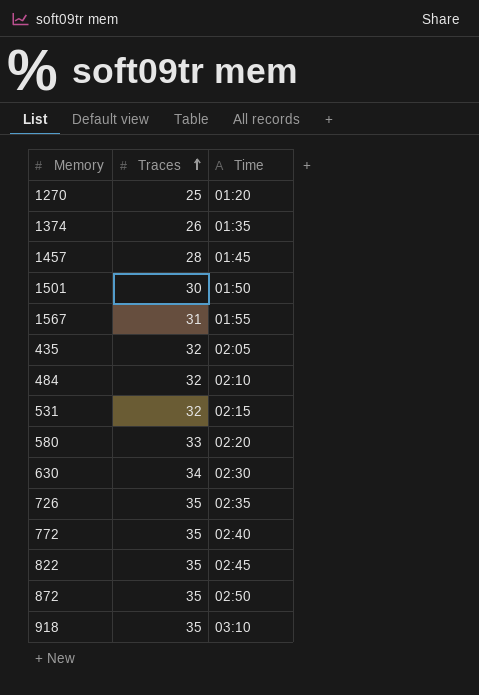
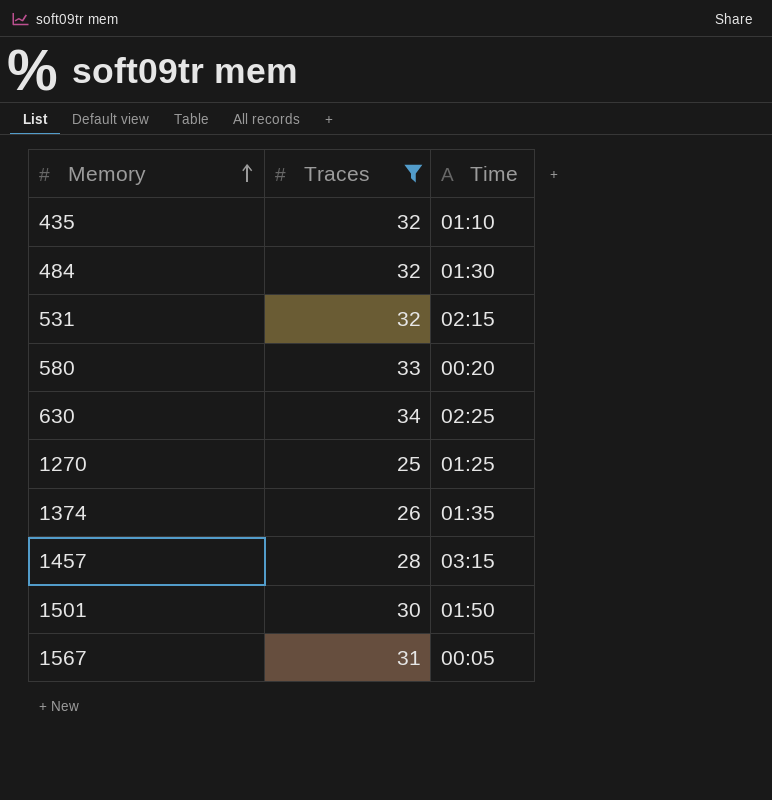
filter: none -> Traces != 35
row order: Traces ascending -> Memory ascending
435 | Time: 02:05 -> 01:10
484 | Time: 02:10 -> 01:30
580 | Time: 02:20 -> 00:20
630 | Time: 02:30 -> 02:25
1270 | Time: 01:20 -> 01:25
1457 | Time: 01:45 -> 03:15
1567 | Time: 01:55 -> 00:05

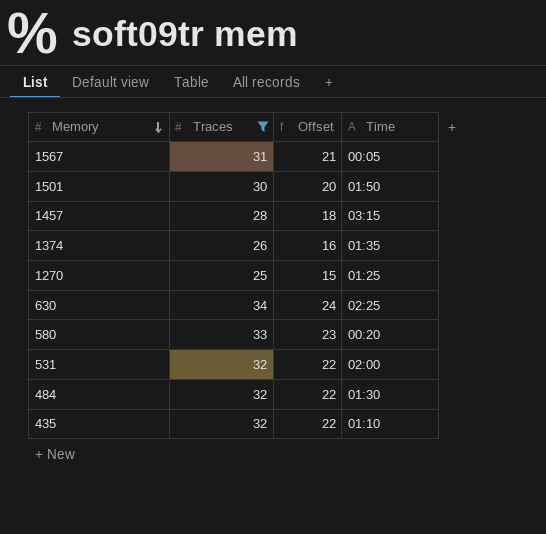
row order: Memory ascending -> Memory descending
column Offset | formula: none -> [Traces] - 10
531 | Time: 02:15 -> 02:00

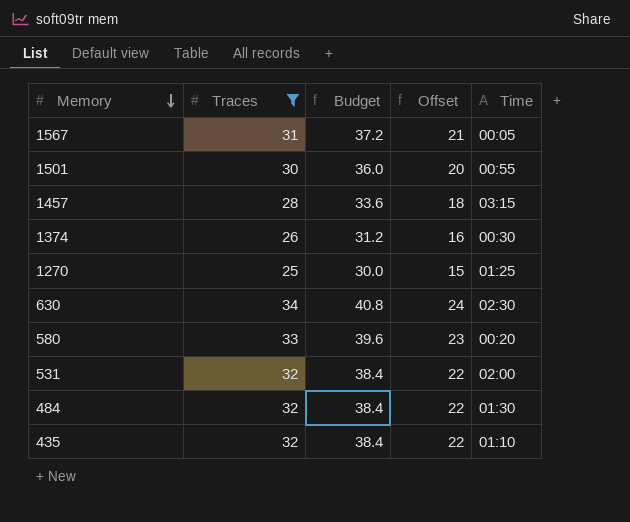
column Budget | formula: none -> [Traces] * 1.2
1501 | Time: 01:50 -> 00:55
1374 | Time: 01:35 -> 00:30
630 | Time: 02:25 -> 02:30

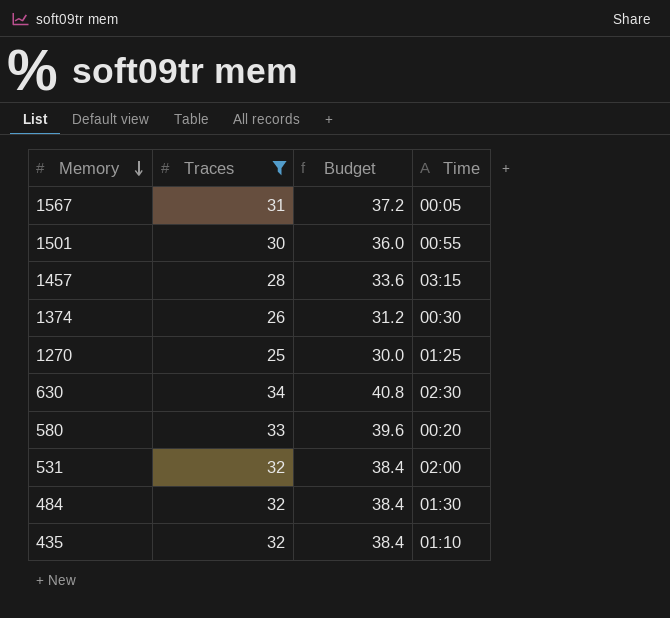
column Offset | formula: [Traces] - 10 -> none

